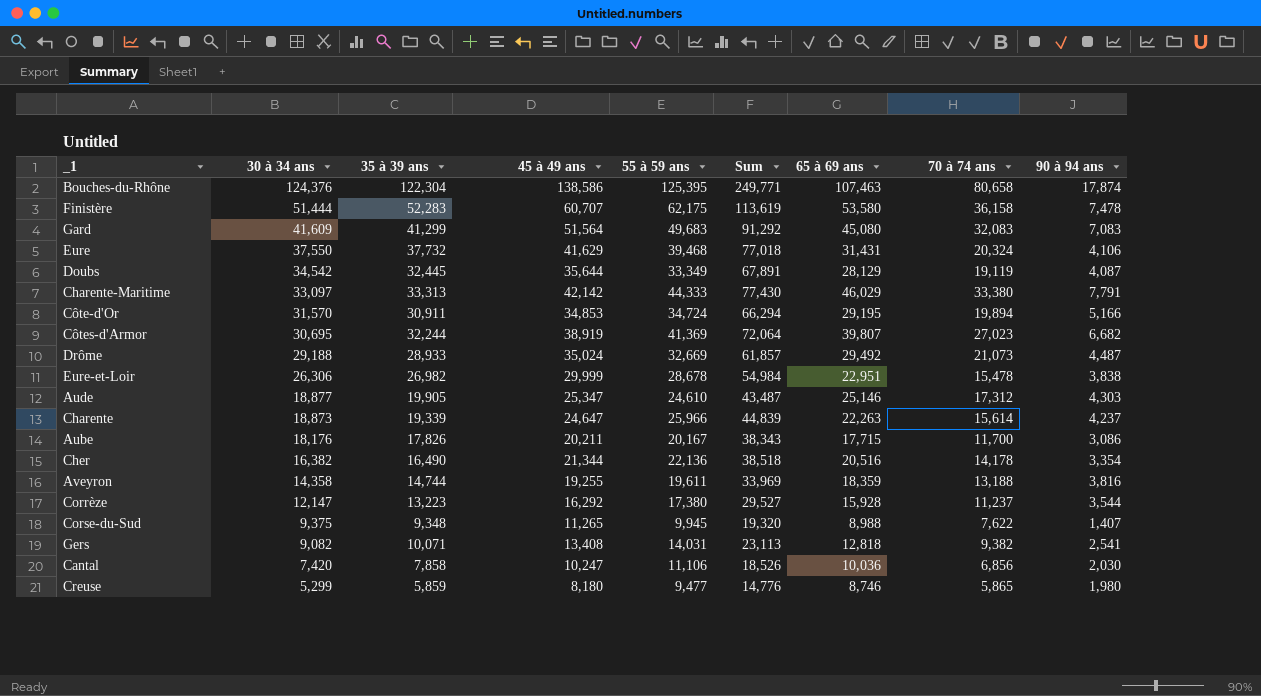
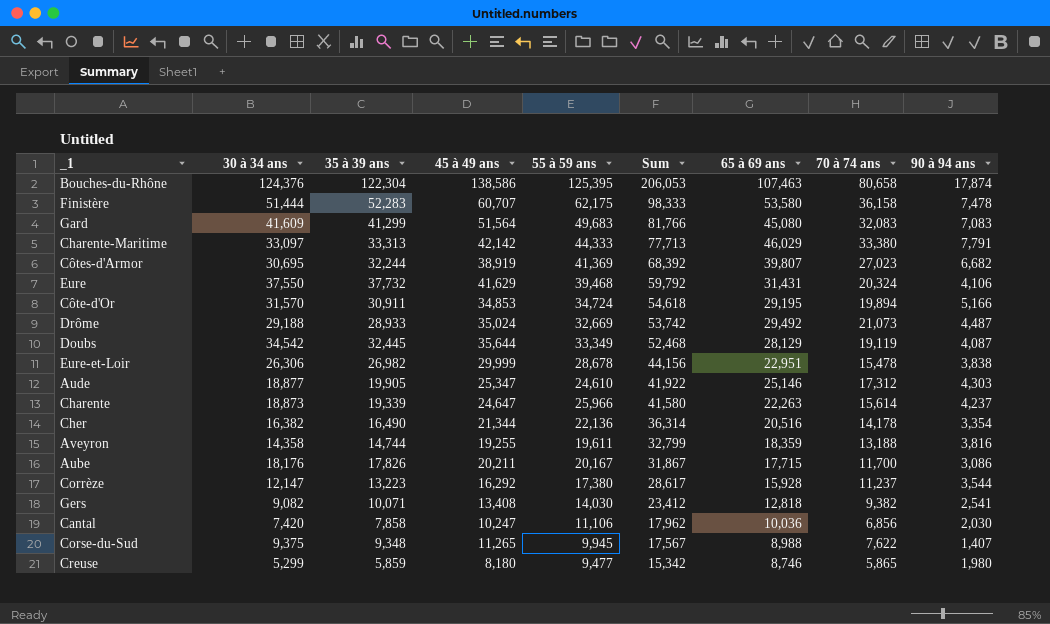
row order: 30 à 34 ans descending -> Sum descending
column Sum | formula: [30 à 34 ans] + [55 à 59 ans] -> [55 à 59 ans] + [70 à 74 ans]
Gers | 55 à 59 ans: 14,031 -> 14,030

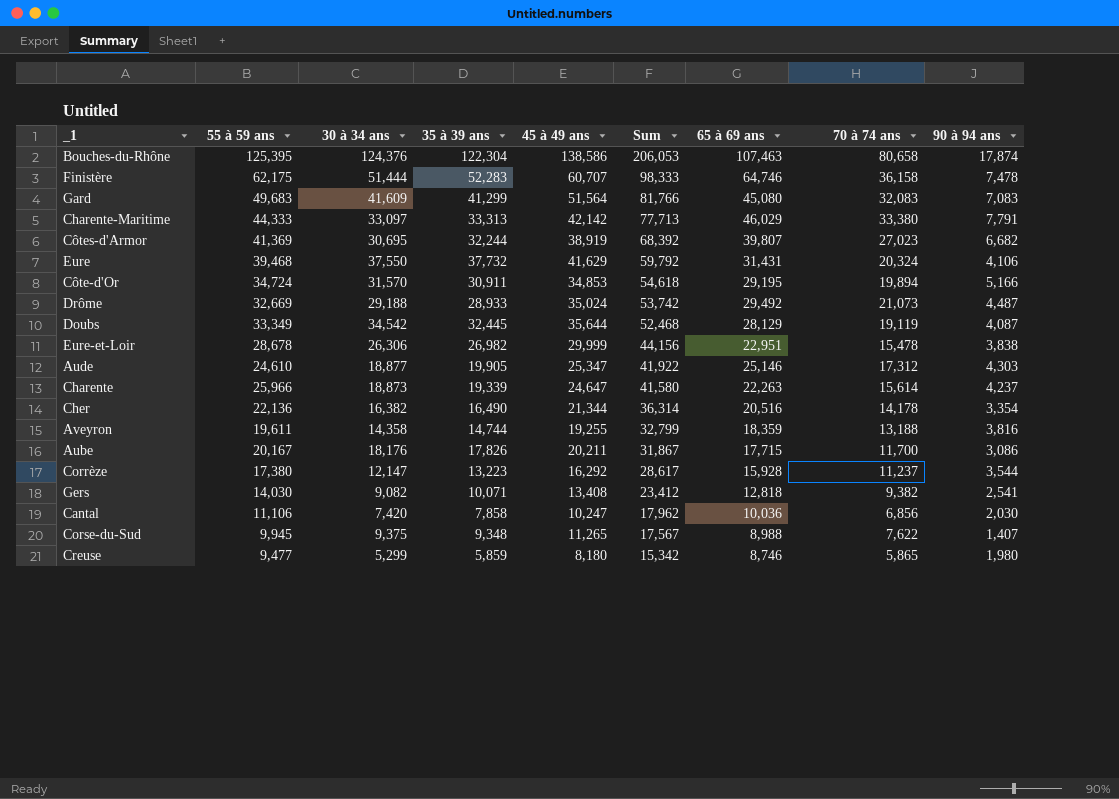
column 55 à 59 ans | position: 5 -> 2
Finistère | 65 à 69 ans: 53,580 -> 64,746

